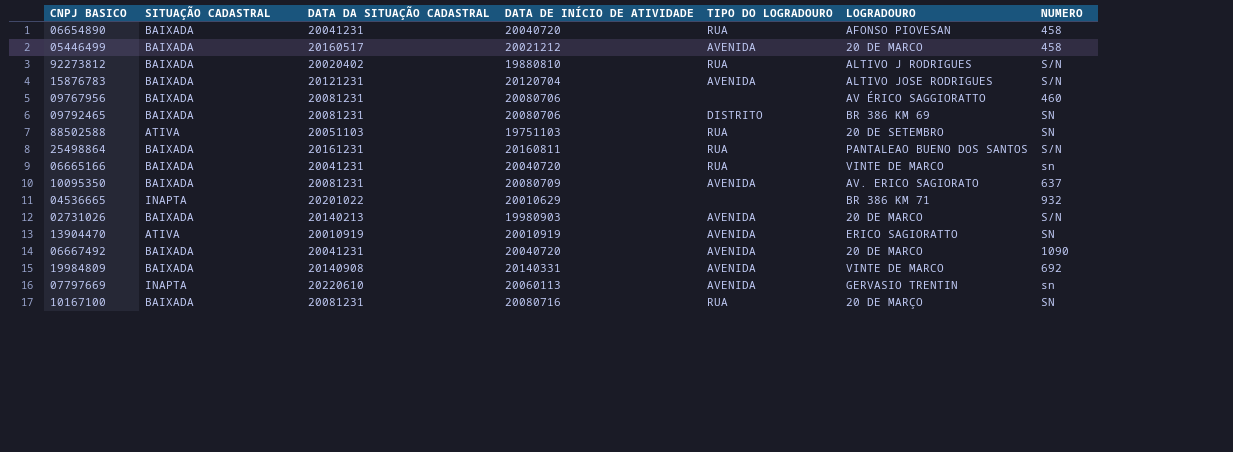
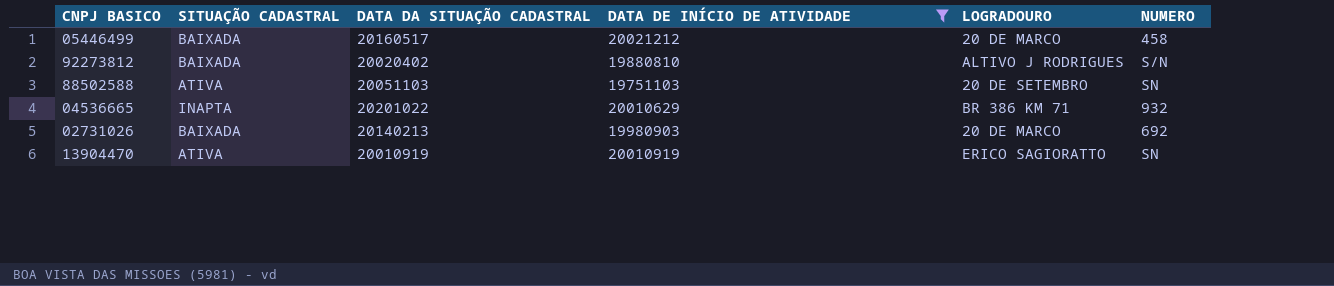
filter: none -> DATA DE INÍCIO DE ATIVIDADE <= 20021212
column TIPO DO LOGRADOURO | position: 5 -> none
02731026 | NUMERO: S/N -> 692

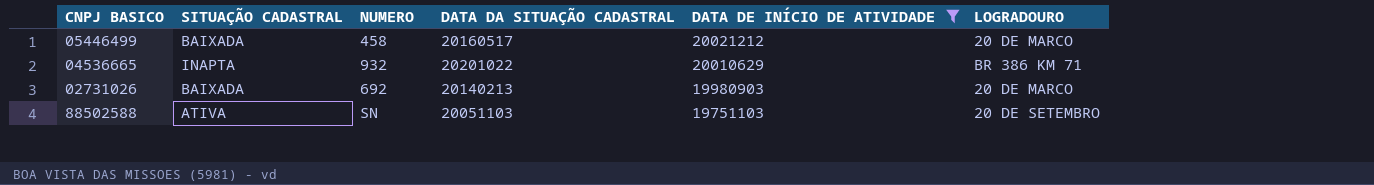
row order: none -> DATA DE INÍCIO DE ATIVIDADE descending
column NUMERO | position: 6 -> 3
row 92273812: BAIXADA | 20020402 | 19880810 | ALTIVO J RODRIGUES | S/N -> none
row 13904470: ATIVA | 20010919 | 20010919 | ERICO SAGIORATTO | SN -> none

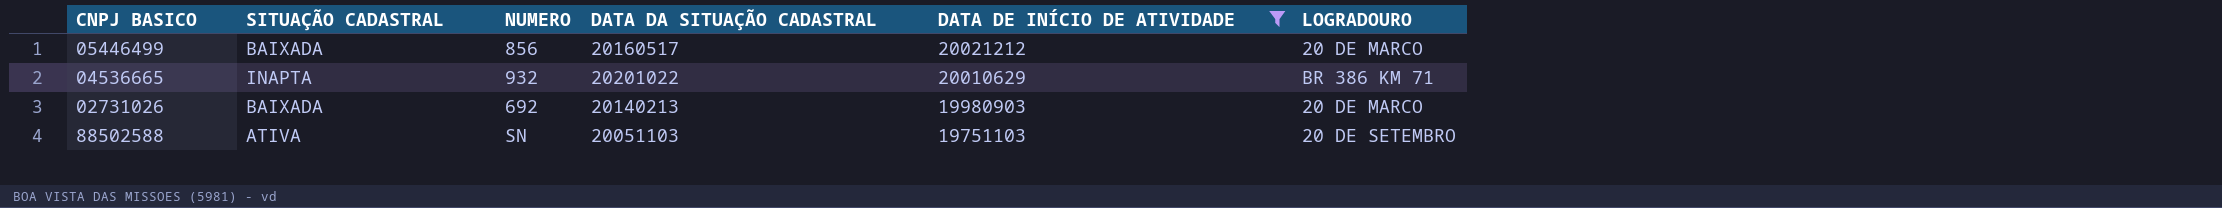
05446499 | NUMERO: 458 -> 856

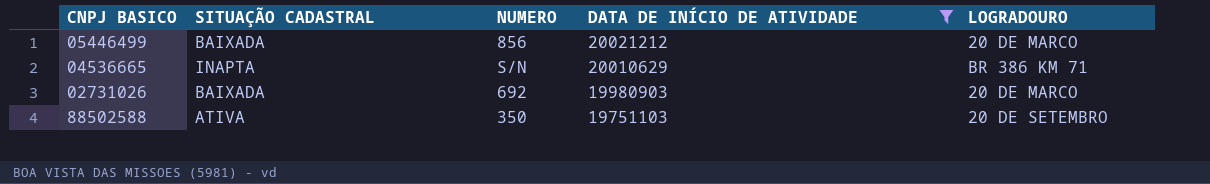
column DATA DA SITUAÇÃO CADASTRAL | position: 4 -> none
04536665 | NUMERO: 932 -> S/N
88502588 | NUMERO: SN -> 350

